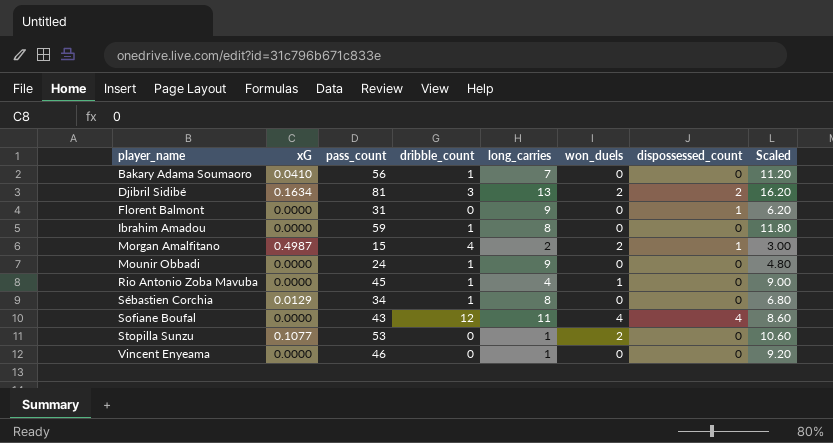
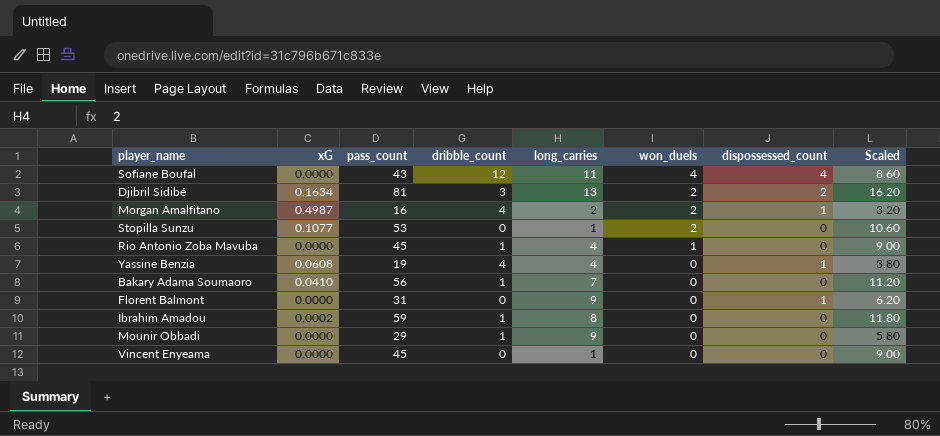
row order: player_name ascending -> won_duels descending
row Sébastien Corchia: 0.0129 | 34 | 1 | 8 | 0 | 0 | 6.80 -> none
Morgan Amalfitano | pass_count: 15 -> 16
Morgan Amalfitano | Scaled: 3.00 -> 3.20
row Yassine Benzia: none -> 0.0608 | 19 | 4 | 4 | 0 | 1 | 3.80
Ibrahim Amadou | xG: 0.0000 -> 0.0002
Mounir Obbadi | pass_count: 24 -> 29
Mounir Obbadi | Scaled: 4.80 -> 5.80
Vincent Enyeama | pass_count: 46 -> 45
Vincent Enyeama | Scaled: 9.20 -> 9.00

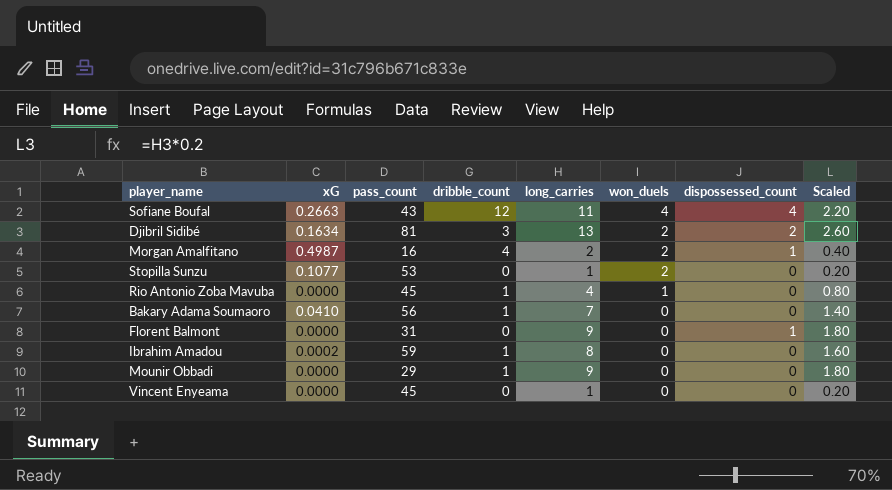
column Scaled | formula: [pass_count] * 0.2 -> [long_carries] * 0.2
row Yassine Benzia: 0.0608 | 19 | 4 | 4 | 0 | 1 | 3.80 -> none
Sofiane Boufal | xG: 0.0000 -> 0.2663

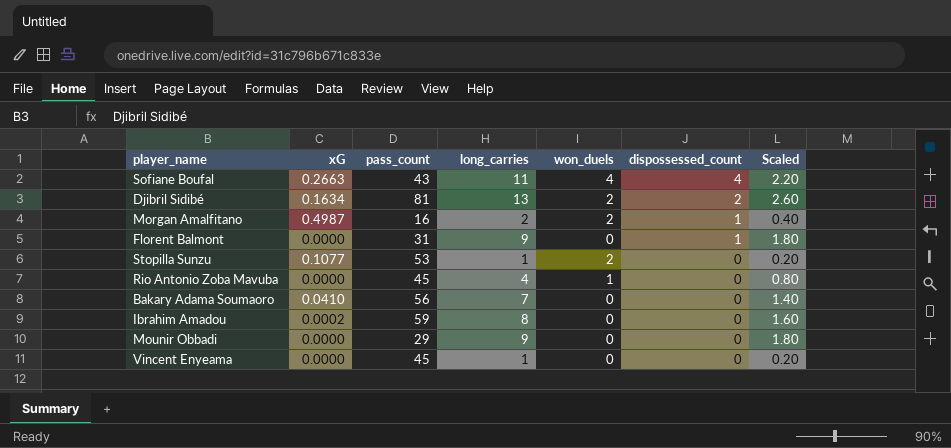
row order: won_duels descending -> dispossessed_count descending
column dribble_count | position: 4 -> none

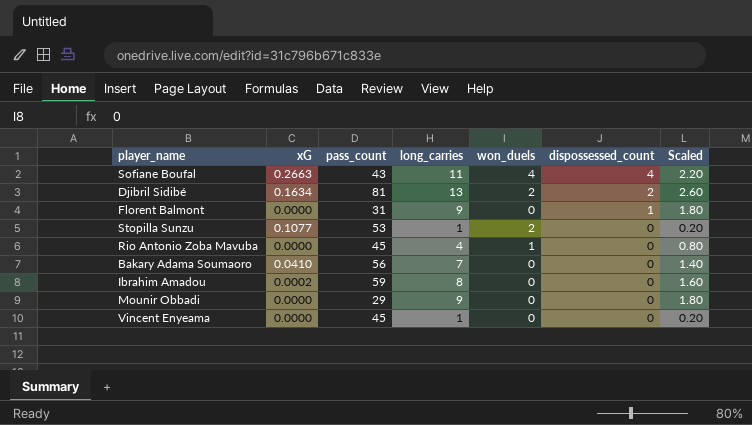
row Morgan Amalfitano: 0.4987 | 16 | 2 | 2 | 1 | 0.40 -> none

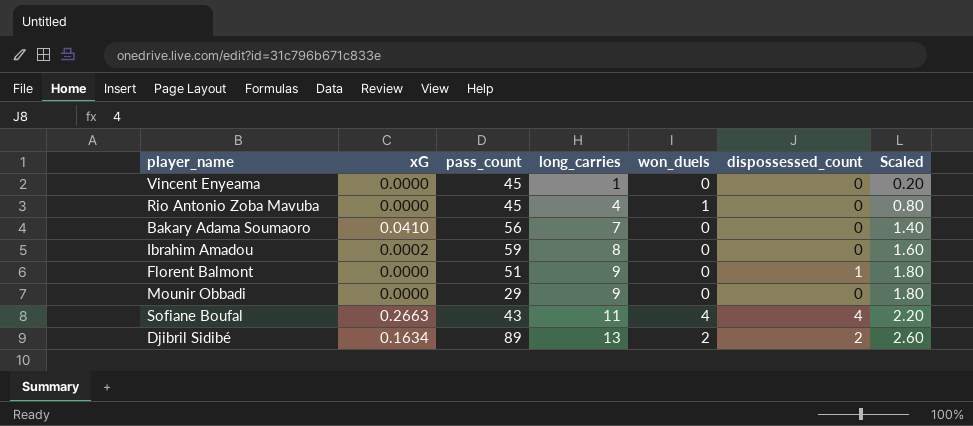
row order: dispossessed_count descending -> long_carries ascending
row Stopilla Sunzu: 0.1077 | 53 | 1 | 2 | 0 | 0.20 -> none
Florent Balmont | pass_count: 31 -> 51
Djibril Sidibé | pass_count: 81 -> 89

